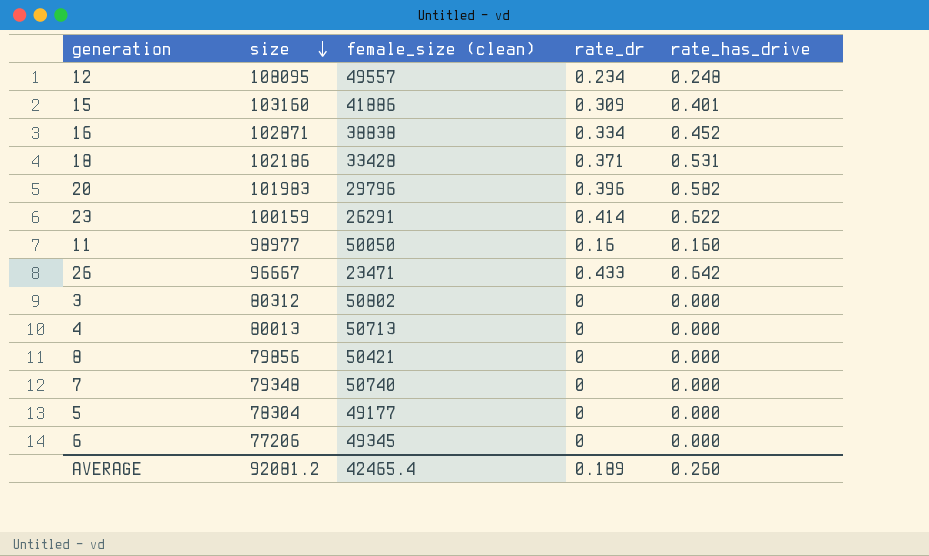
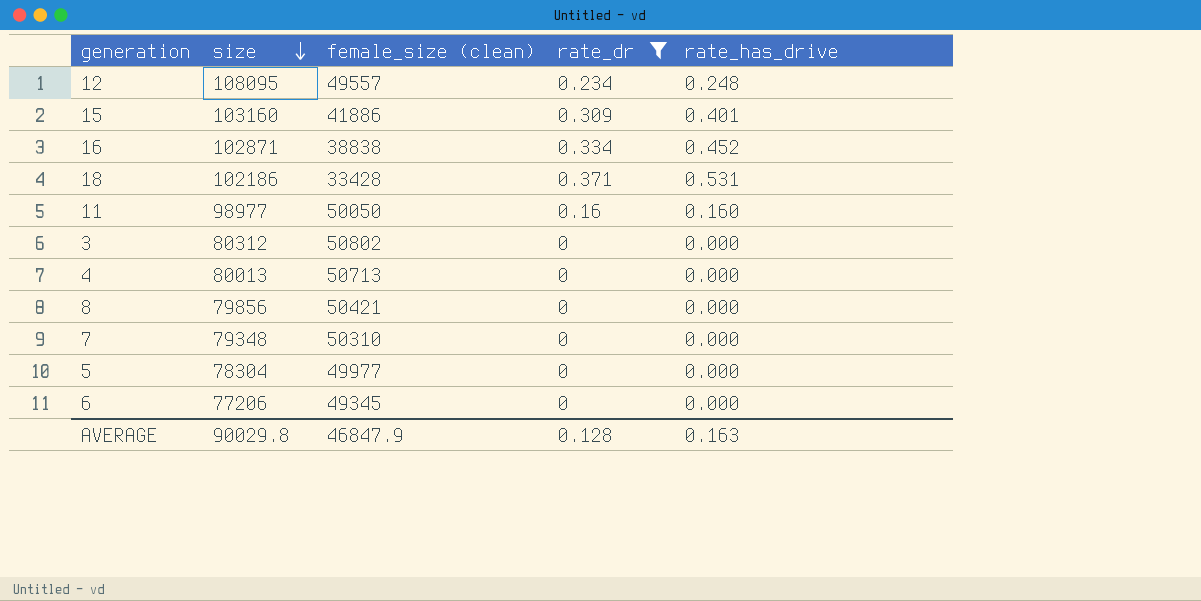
filter: none -> rate_dr <= 0.371
7 | female_size (clean): 50740 -> 50310
5 | female_size (clean): 49177 -> 49977
AVERAGE | size: 92081.2 -> 90029.8
AVERAGE | female_size (clean): 42465.4 -> 46847.9
AVERAGE | rate_dr: 0.189 -> 0.128
AVERAGE | rate_has_drive: 0.260 -> 0.163

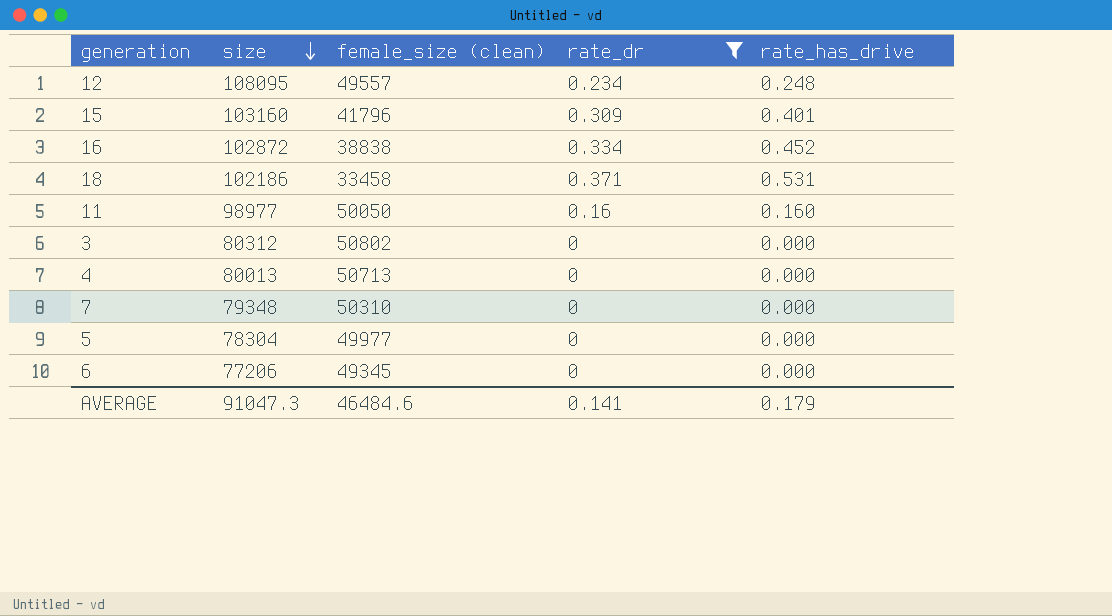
row 8: 79856 | 50421 | 0 | 0.000 -> none
15 | female_size (clean): 41886 -> 41796
16 | size: 102871 -> 102872
18 | female_size (clean): 33428 -> 33458
AVERAGE | size: 90029.8 -> 91047.3
AVERAGE | female_size (clean): 46847.9 -> 46484.6
AVERAGE | rate_dr: 0.128 -> 0.141
AVERAGE | rate_has_drive: 0.163 -> 0.179

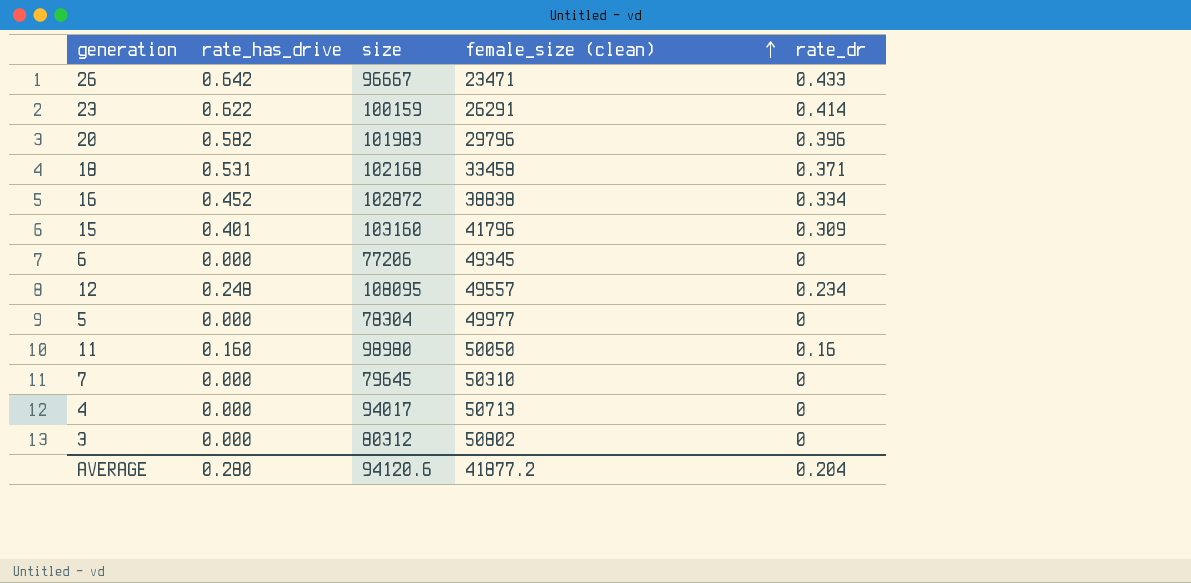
filter: rate_dr <= 0.371 -> none
row order: size descending -> female_size (clean) ascending
column rate_has_drive | position: 5 -> 2
18 | size: 102186 -> 102168
11 | size: 98977 -> 98980
7 | size: 79348 -> 79645
4 | size: 80013 -> 94017
AVERAGE | rate_has_drive: 0.179 -> 0.280
AVERAGE | size: 91047.3 -> 94120.6
AVERAGE | female_size (clean): 46484.6 -> 41877.2
AVERAGE | rate_dr: 0.141 -> 0.204

